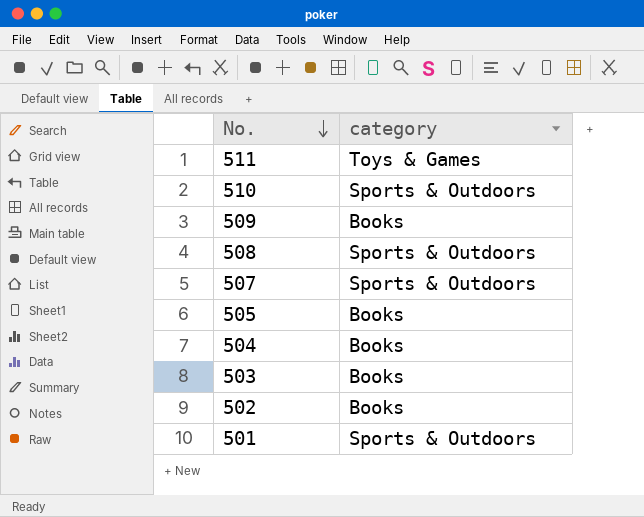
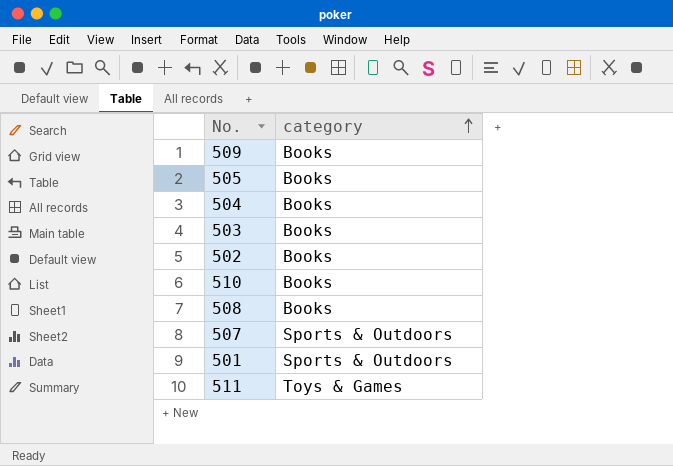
row order: No. descending -> category ascending
510 | category: Sports & Outdoors -> Books
508 | category: Sports & Outdoors -> Books

